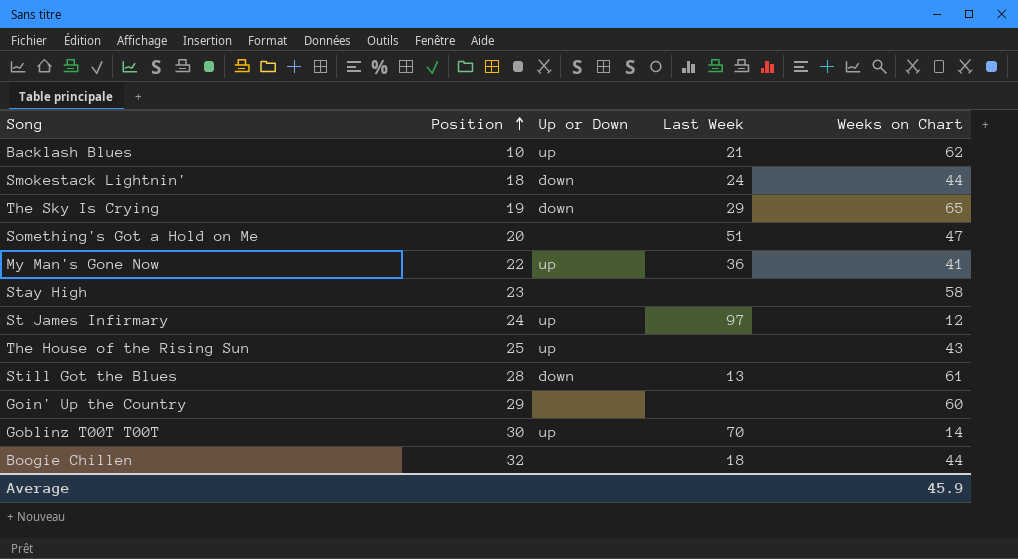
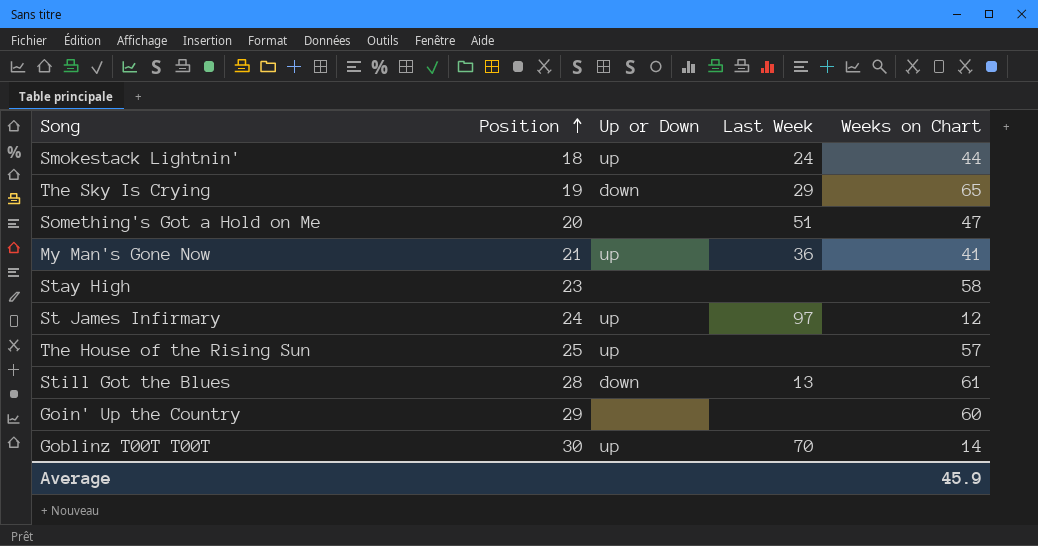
row Backlash Blues: 10 | up | 21 | 62 -> none
row Boogie Chillen: 32 | none | 18 | 44 -> none
Smokestack Lightnin' | Up or Down: down -> up
My Man's Gone Now | Position: 22 -> 21
The House of the Rising Sun | Weeks on Chart: 43 -> 57

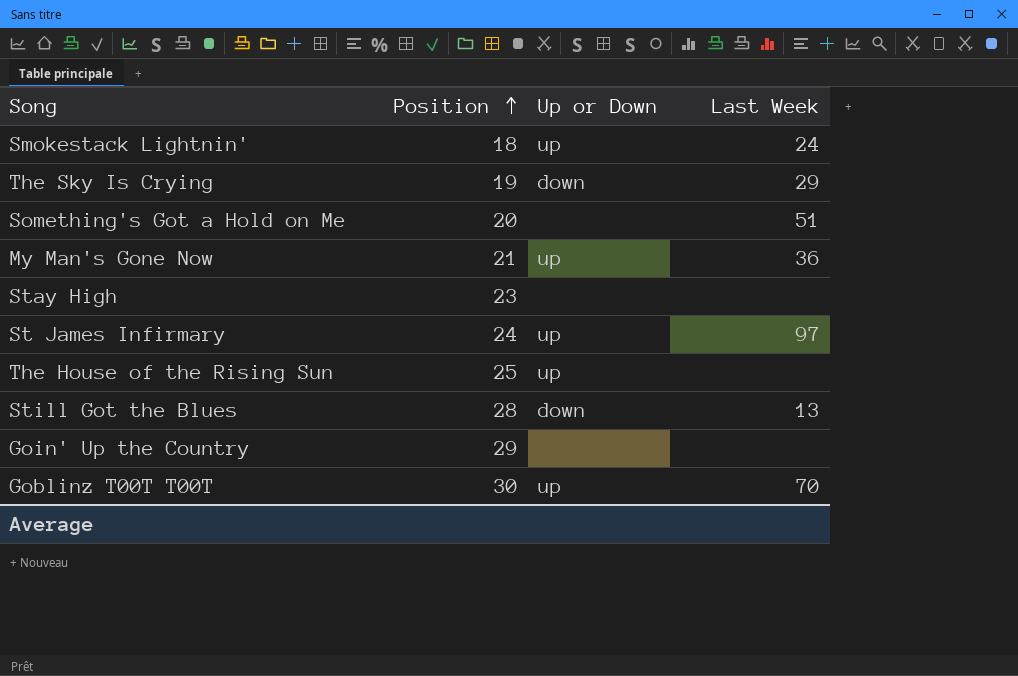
column Weeks on Chart | position: 5 -> none

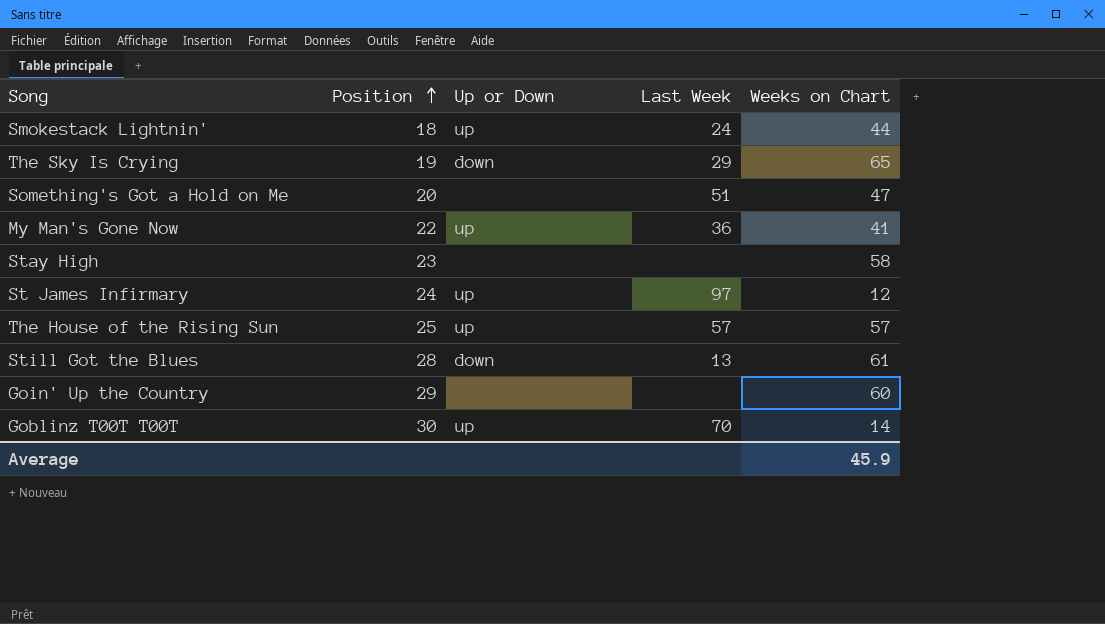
column Weeks on Chart | position: none -> 5
My Man's Gone Now | Position: 21 -> 22
The House of the Rising Sun | Last Week: none -> 57

